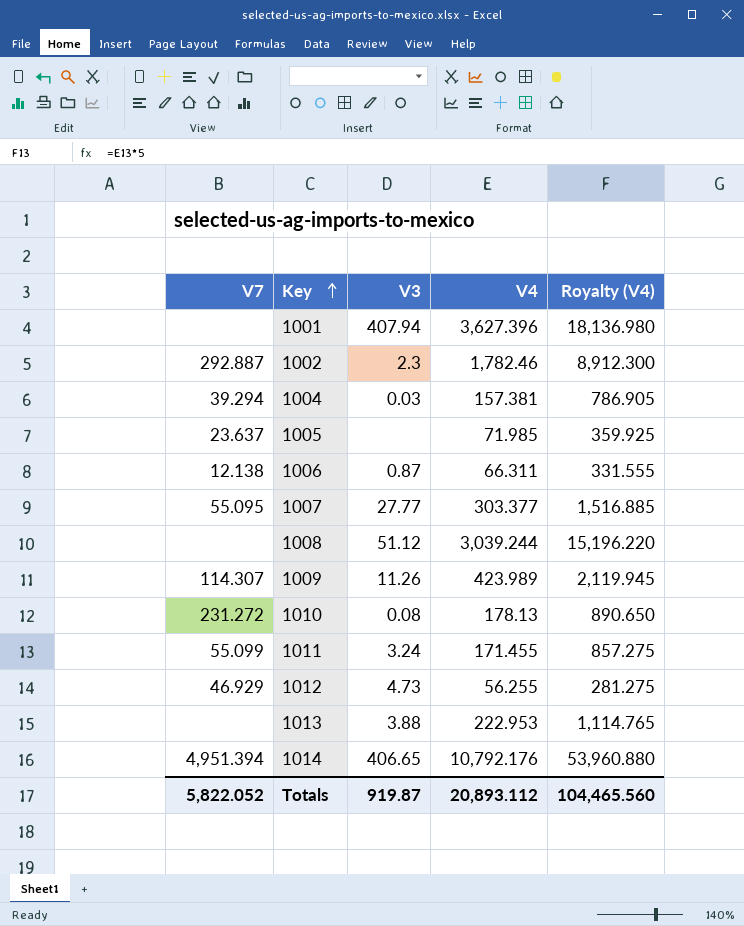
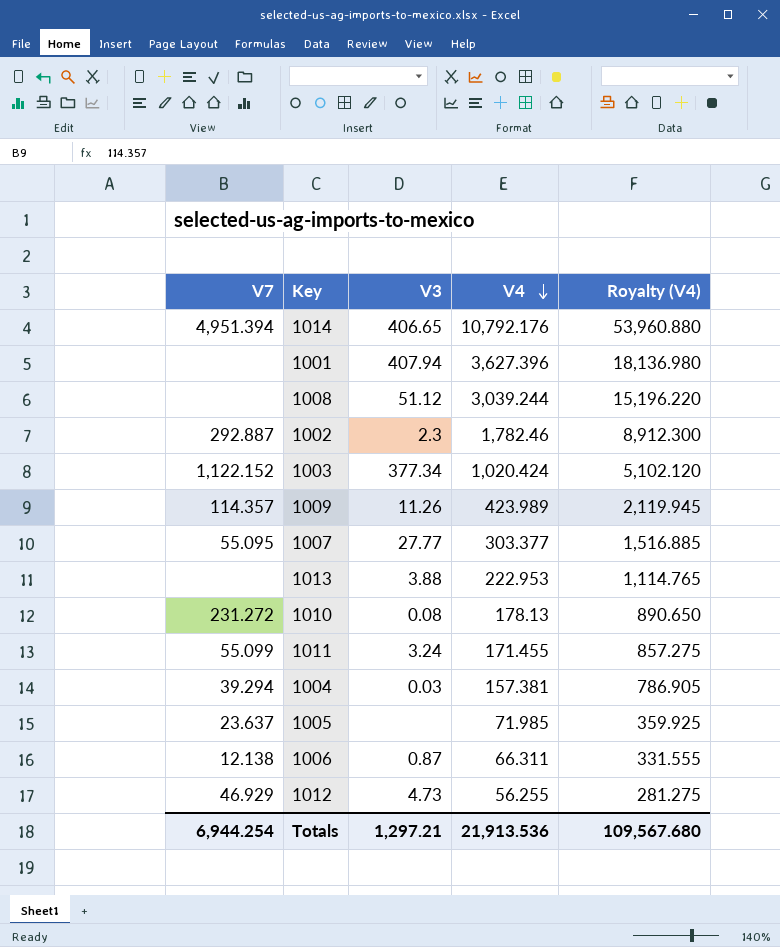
row order: Key ascending -> V4 descending
row 1003: none -> 1,122.152 | 377.34 | 1,020.424 | 5,102.120
1009 | V7: 114.307 -> 114.357
Totals | V7: 5,822.052 -> 6,944.254
Totals | V3: 919.87 -> 1,297.21
Totals | V4: 20,893.112 -> 21,913.536
Totals | Royalty (V4): 104,465.560 -> 109,567.680

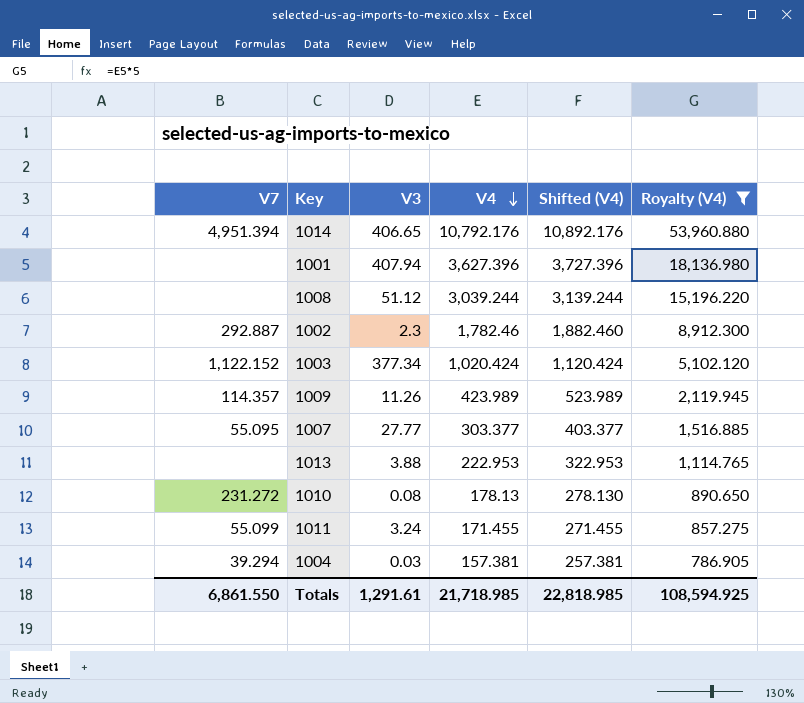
filter: none -> Royalty (V4) >= 786.905
column Shifted (V4) | formula: none -> [V4] + 100
Totals | V7: 6,944.254 -> 6,861.550
Totals | V3: 1,297.21 -> 1,291.61
Totals | V4: 21,913.536 -> 21,718.985
Totals | Royalty (V4): 109,567.680 -> 108,594.925

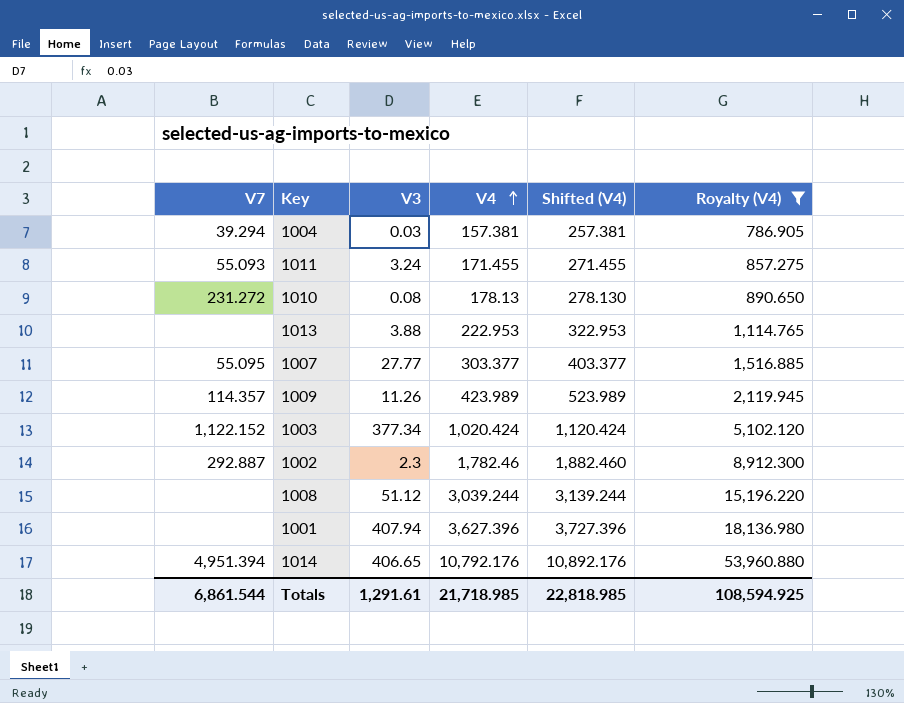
row order: V4 descending -> V4 ascending
1011 | V7: 55.099 -> 55.093
Totals | V7: 6,861.550 -> 6,861.544

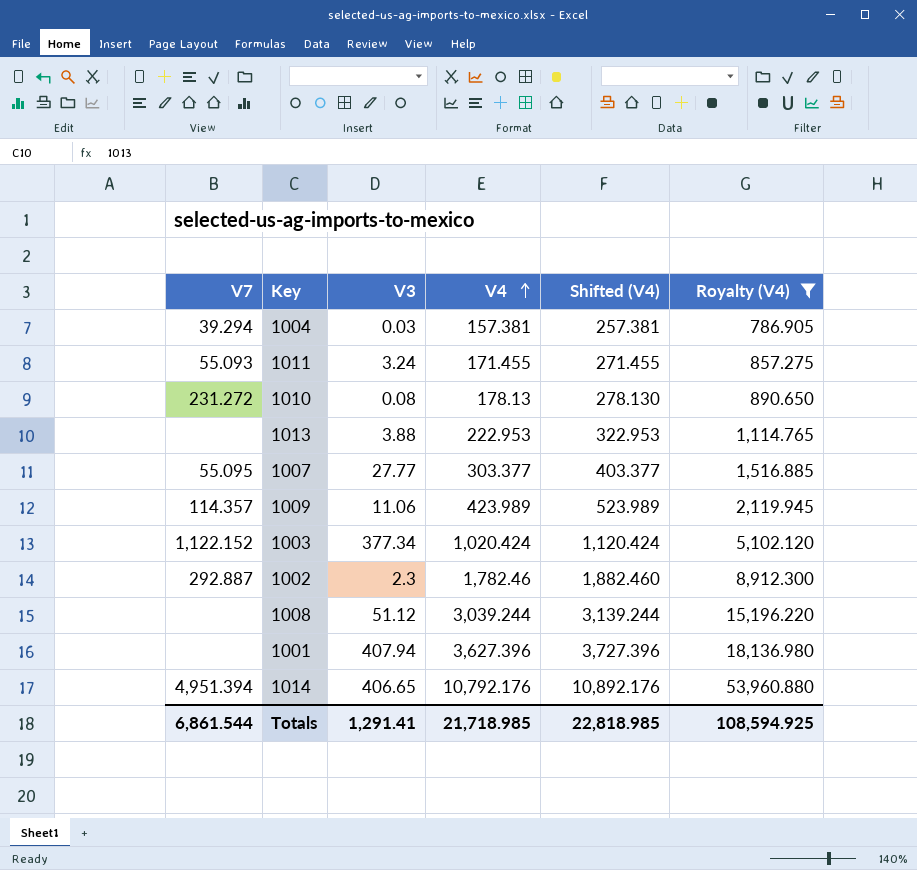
1009 | V3: 11.26 -> 11.06
Totals | V3: 1,291.61 -> 1,291.41

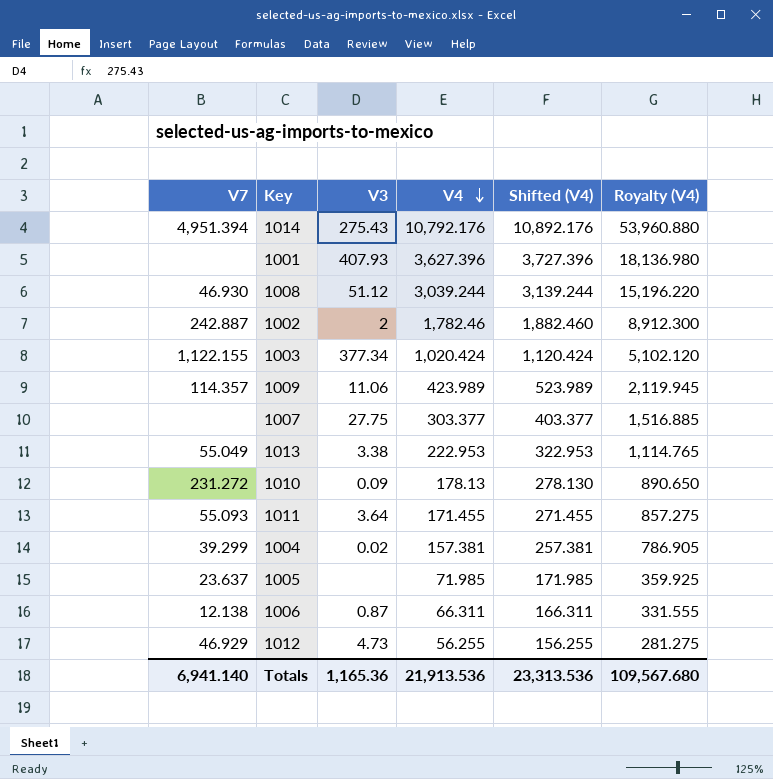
filter: Royalty (V4) >= 786.905 -> none
row order: V4 ascending -> V4 descending
1014 | V3: 406.65 -> 275.43
1001 | V3: 407.94 -> 407.93
1008 | V7: none -> 46.930
1002 | V7: 292.887 -> 242.887
1002 | V3: 2.3 -> 2
1003 | V7: 1,122.152 -> 1,122.155
1007 | V7: 55.095 -> none
1007 | V3: 27.77 -> 27.75
1013 | V7: none -> 55.049
1013 | V3: 3.88 -> 3.38
1010 | V3: 0.08 -> 0.09
1011 | V3: 3.24 -> 3.64
1004 | V7: 39.294 -> 39.299
1004 | V3: 0.03 -> 0.02
Totals | V7: 6,861.544 -> 6,941.140
Totals | V3: 1,291.41 -> 1,165.36
Totals | V4: 21,718.985 -> 21,913.536
Totals | Shifted (V4): 22,818.985 -> 23,313.536
Totals | Royalty (V4): 108,594.925 -> 109,567.680

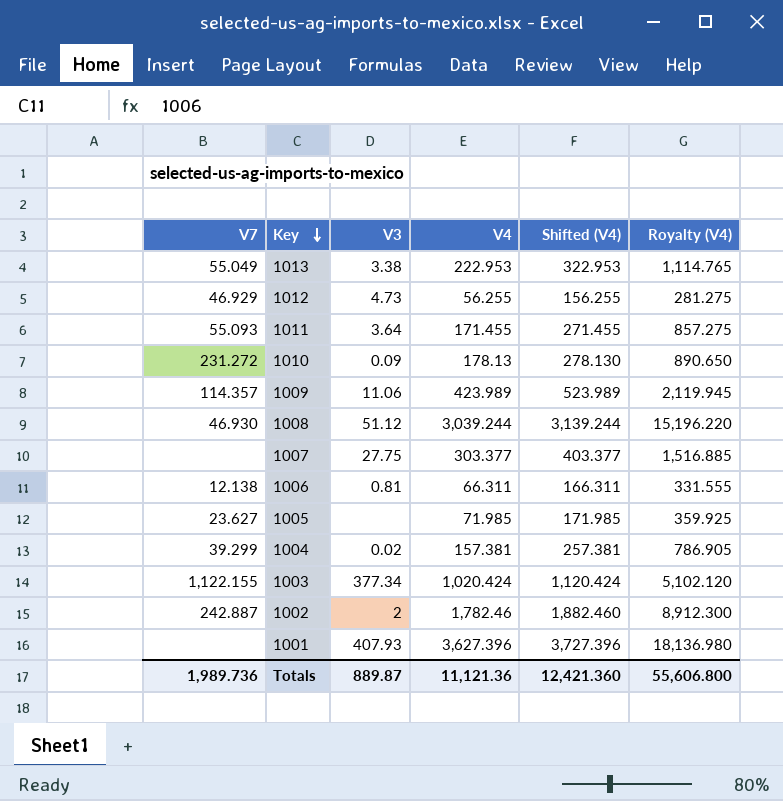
row order: V4 descending -> Key descending
row 1014: 4,951.394 | 275.43 | 10,792.176 | 10,892.176 | 53,960.880 -> none
1006 | V3: 0.87 -> 0.81
1005 | V7: 23.637 -> 23.627
Totals | V7: 6,941.140 -> 1,989.736
Totals | V3: 1,165.36 -> 889.87
Totals | V4: 21,913.536 -> 11,121.36
Totals | Shifted (V4): 23,313.536 -> 12,421.360
Totals | Royalty (V4): 109,567.680 -> 55,606.800

